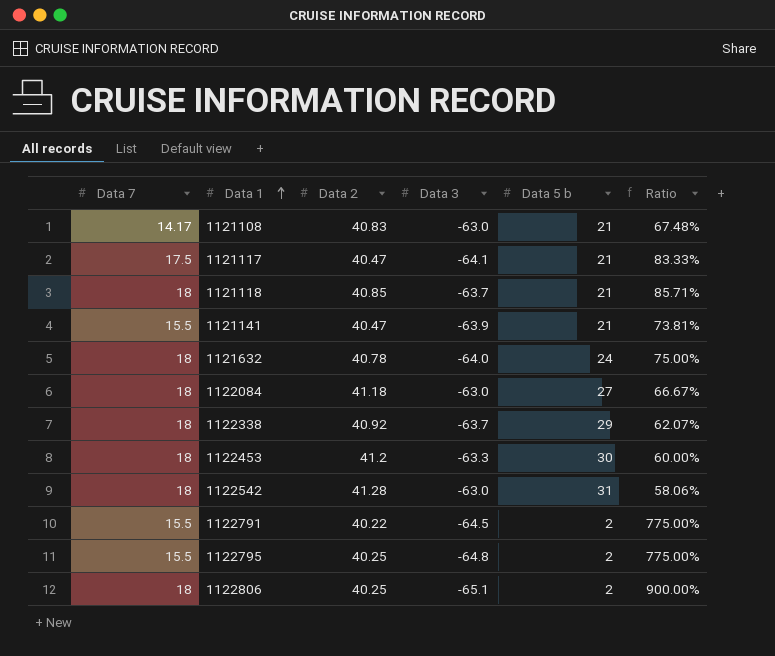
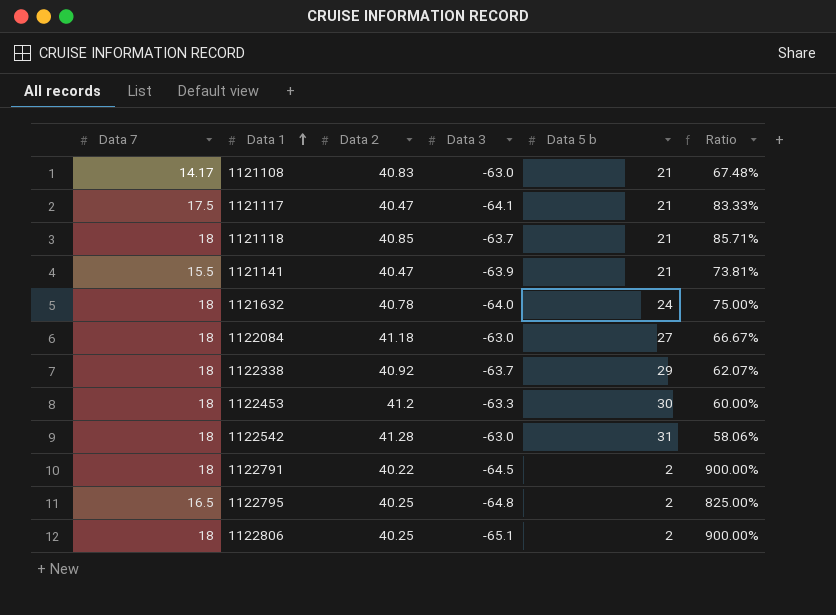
1122791 | Data 7: 15.5 -> 18
1122791 | Ratio: 775.00% -> 900.00%
1122795 | Data 7: 15.5 -> 16.5
1122795 | Ratio: 775.00% -> 825.00%

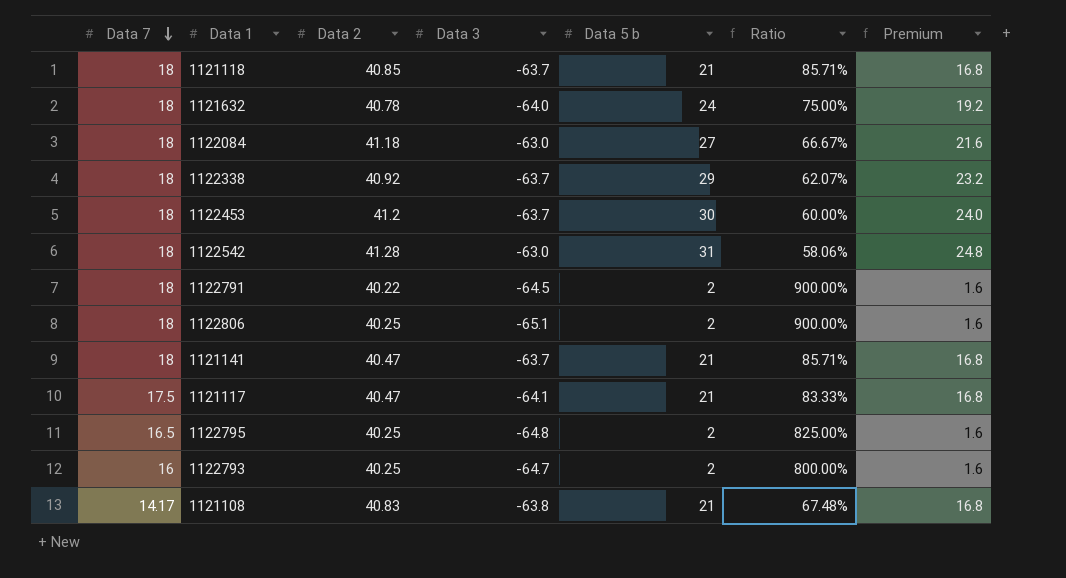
row order: Data 1 ascending -> Data 7 descending
column Premium | formula: none -> [Data 5 b] * 0.8
1122453 | Data 3: -63.3 -> -63.7
1121141 | Data 7: 15.5 -> 18
1121141 | Data 3: -63.9 -> -63.7
1121141 | Ratio: 73.81% -> 85.71%
row 1122793: none -> 16 | 40.25 | -64.7 | 2 | 800.00% | 1.6
1121108 | Data 3: -63.0 -> -63.8

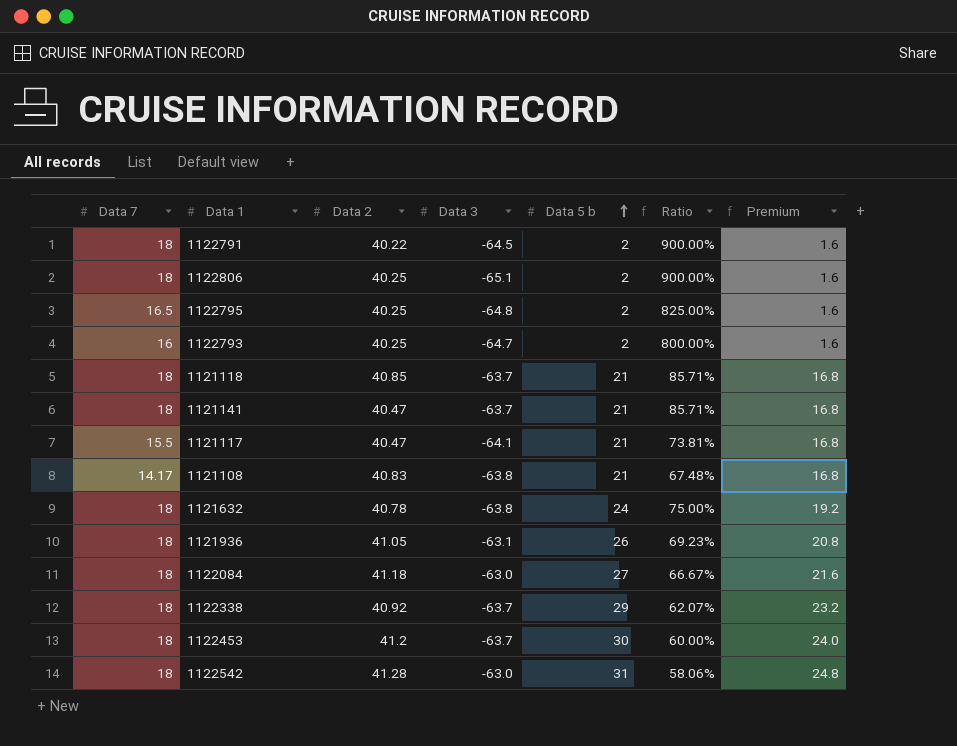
row order: Data 7 descending -> Data 5 b ascending
1121117 | Data 7: 17.5 -> 15.5
1121117 | Ratio: 83.33% -> 73.81%
1121632 | Data 3: -64.0 -> -63.8
row 1121936: none -> 18 | 41.05 | -63.1 | 26 | 69.23% | 20.8

